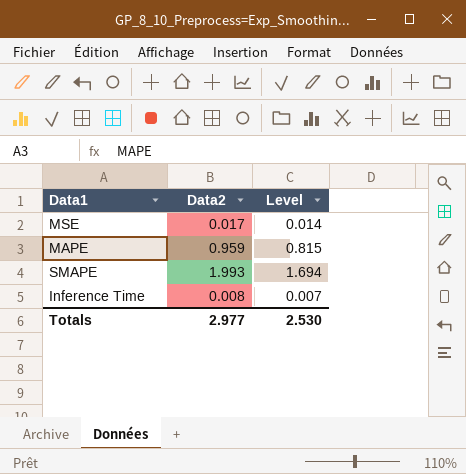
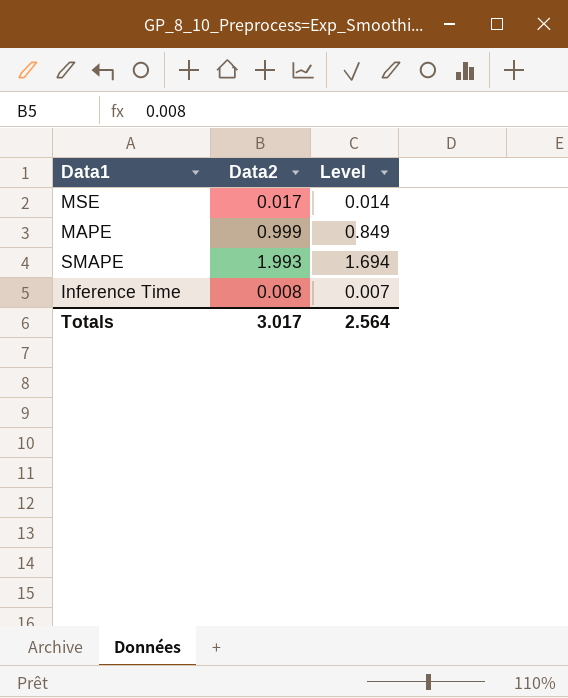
MAPE | Data2: 0.959 -> 0.999
MAPE | Level: 0.815 -> 0.849
Totals | Data2: 2.977 -> 3.017
Totals | Level: 2.530 -> 2.564

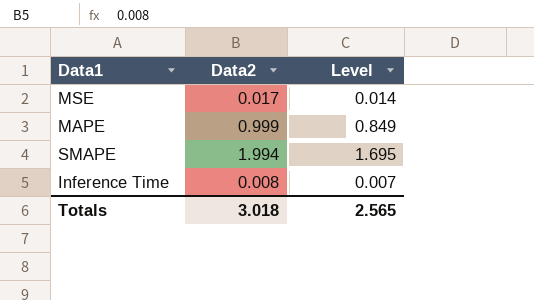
SMAPE | Data2: 1.993 -> 1.994
SMAPE | Level: 1.694 -> 1.695
Totals | Data2: 3.017 -> 3.018
Totals | Level: 2.564 -> 2.565

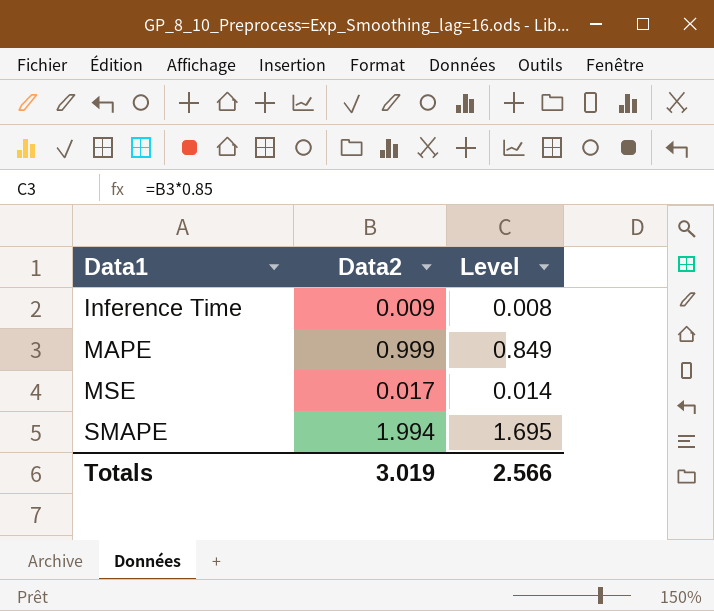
row order: none -> Data1 ascending
Inference Time | Data2: 0.008 -> 0.009
Inference Time | Level: 0.007 -> 0.008
Totals | Data2: 3.018 -> 3.019
Totals | Level: 2.565 -> 2.566

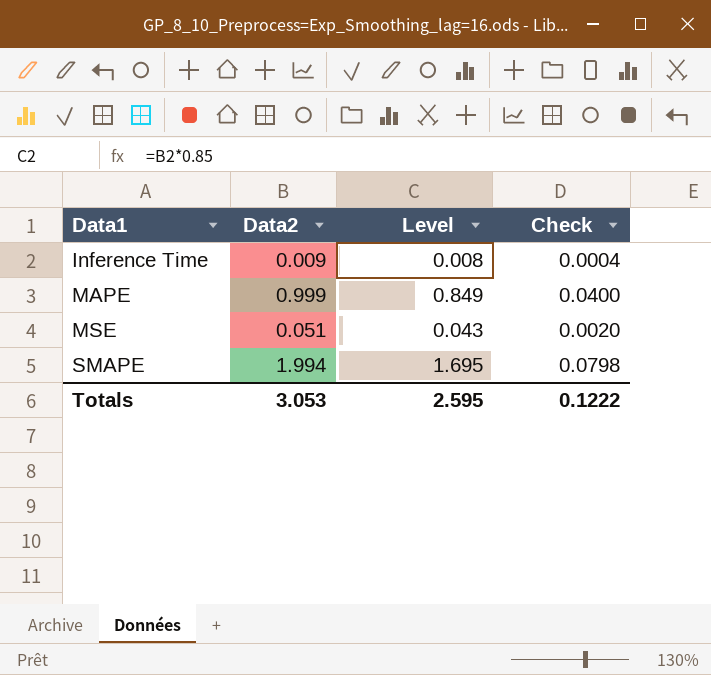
column Check | formula: none -> [Data2] * 0.04
MSE | Data2: 0.017 -> 0.051
MSE | Level: 0.014 -> 0.043
Totals | Data2: 3.019 -> 3.053
Totals | Level: 2.566 -> 2.595

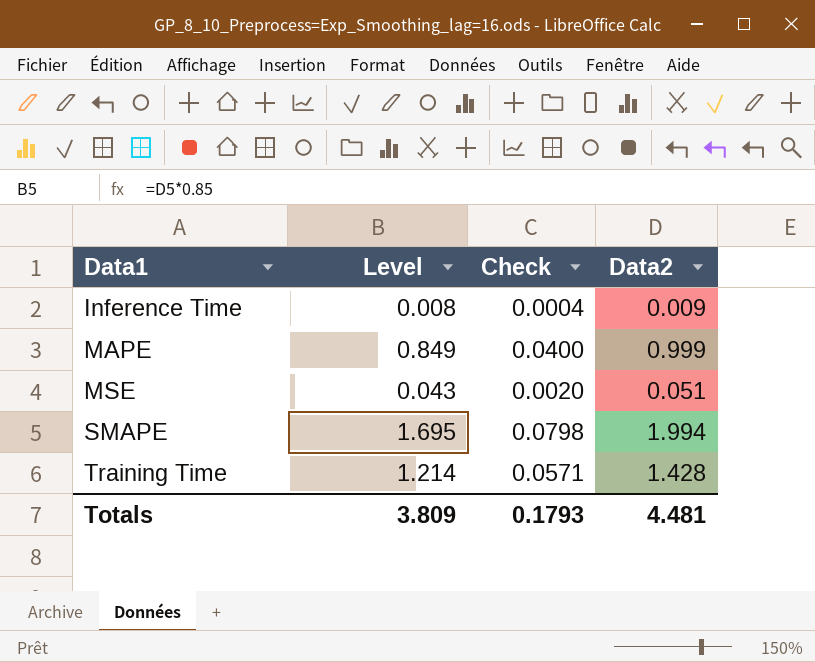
column Data2 | position: 2 -> 4
row Training Time: none -> 1.214 | 0.0571 | 1.428
Totals | Level: 2.595 -> 3.809
Totals | Check: 0.1222 -> 0.1793
Totals | Data2: 3.053 -> 4.481

